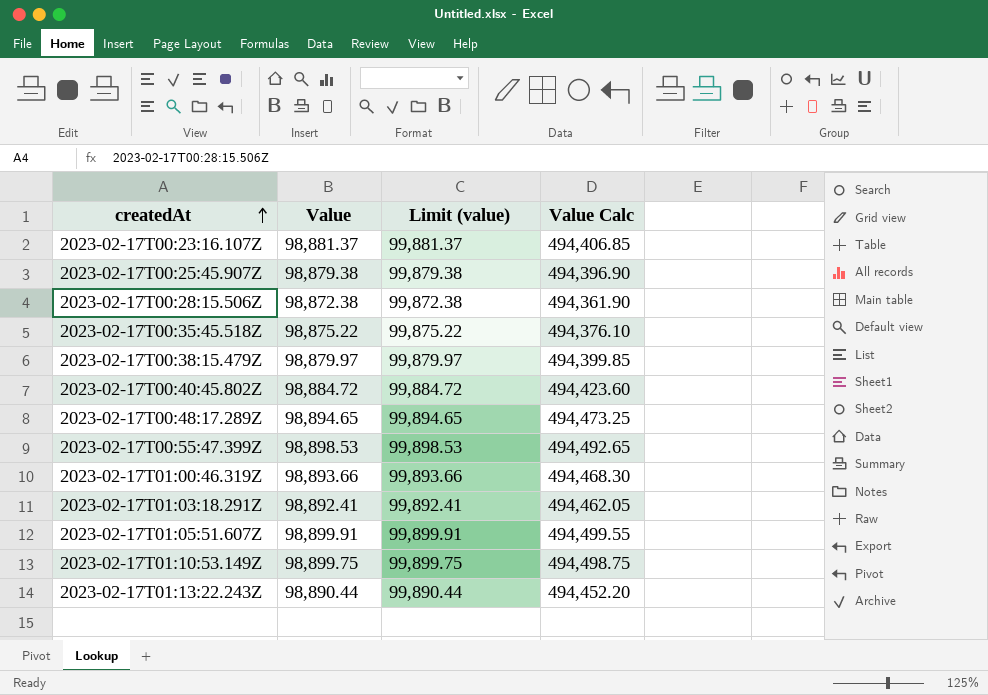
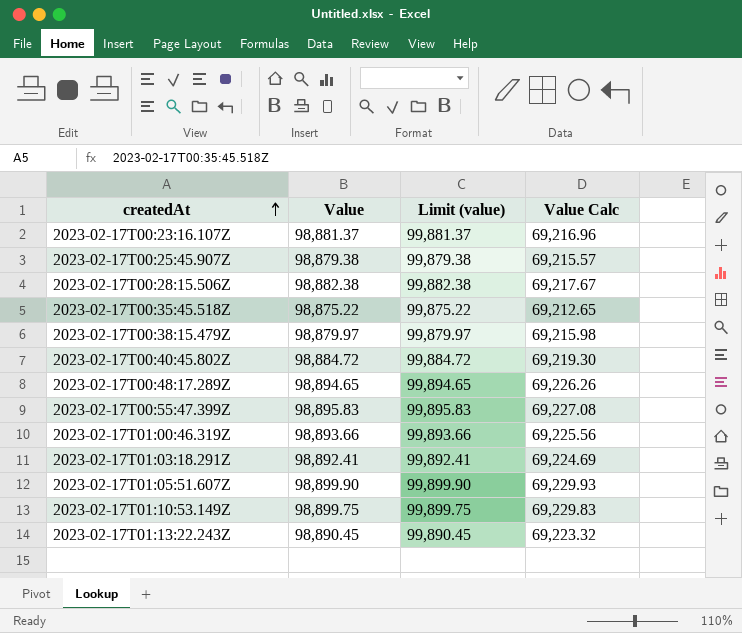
column Value Calc | formula: [Value] * 5 -> [Value] * 0.7
2023-02-17T00:28:15.506Z | Value: 98,872.38 -> 98,882.38
2023-02-17T00:28:15.506Z | Limit (value): 99,872.38 -> 99,882.38
2023-02-17T00:55:47.399Z | Value: 98,898.53 -> 98,895.83
2023-02-17T00:55:47.399Z | Limit (value): 99,898.53 -> 99,895.83
2023-02-17T01:05:51.607Z | Value: 98,899.91 -> 98,899.90
2023-02-17T01:05:51.607Z | Limit (value): 99,899.91 -> 99,899.90
2023-02-17T01:13:22.243Z | Value: 98,890.44 -> 98,890.45
2023-02-17T01:13:22.243Z | Limit (value): 99,890.44 -> 99,890.45

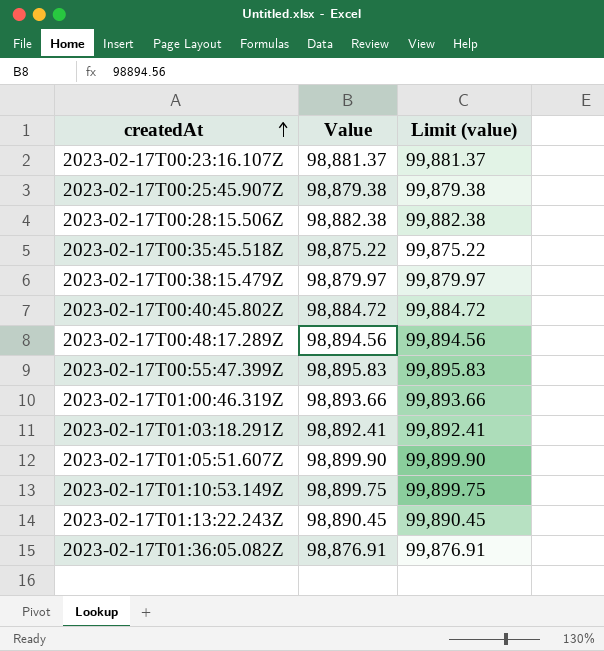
column Value Calc | formula: [Value] * 0.7 -> none
2023-02-17T00:48:17.289Z | Value: 98,894.65 -> 98,894.56
2023-02-17T00:48:17.289Z | Limit (value): 99,894.65 -> 99,894.56
row 2023-02-17T01:36:05.082Z: none -> 98,876.91 | 99,876.91

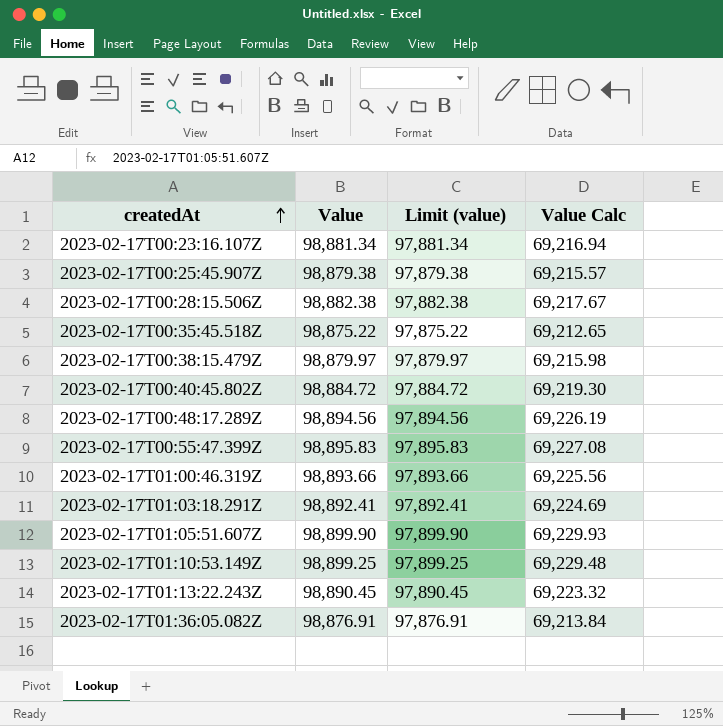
column Limit (value) | formula: [Value] + 1000 -> [Value] - 1000
column Value Calc | formula: none -> [Value] * 0.7
2023-02-17T00:23:16.107Z | Value: 98,881.37 -> 98,881.34
2023-02-17T01:10:53.149Z | Value: 98,899.75 -> 98,899.25

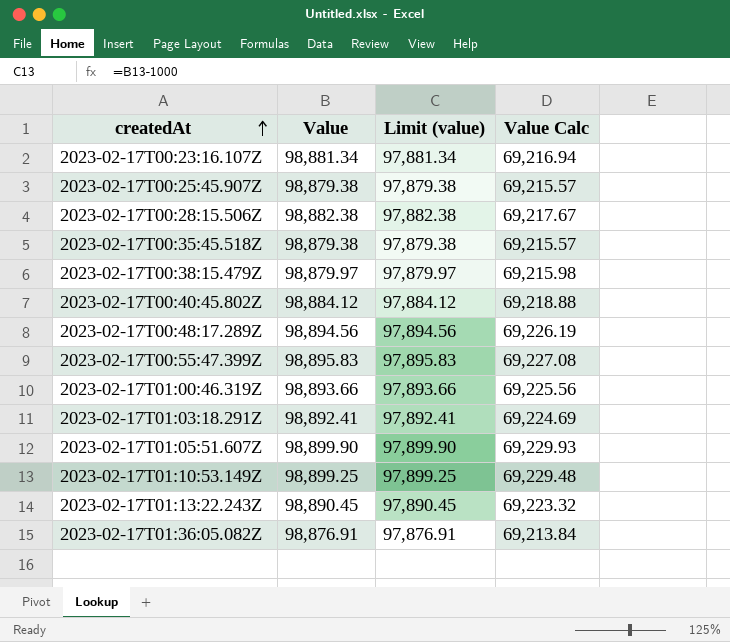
2023-02-17T00:35:45.518Z | Value: 98,875.22 -> 98,879.38
2023-02-17T00:35:45.518Z | Limit (value): 97,875.22 -> 97,879.38
2023-02-17T00:35:45.518Z | Value Calc: 69,212.65 -> 69,215.57
2023-02-17T00:40:45.802Z | Value: 98,884.72 -> 98,884.12
2023-02-17T00:40:45.802Z | Limit (value): 97,884.72 -> 97,884.12
2023-02-17T00:40:45.802Z | Value Calc: 69,219.30 -> 69,218.88

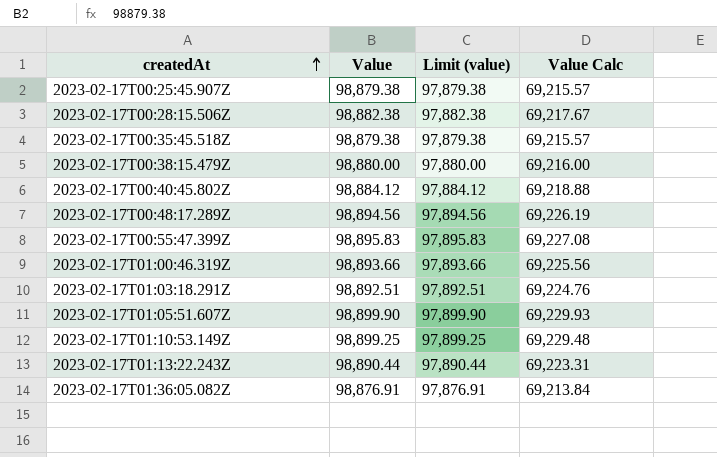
row 2023-02-17T00:23:16.107Z: 98,881.34 | 97,881.34 | 69,216.94 -> none
2023-02-17T00:38:15.479Z | Value: 98,879.97 -> 98,880.00
2023-02-17T00:38:15.479Z | Limit (value): 97,879.97 -> 97,880.00
2023-02-17T00:38:15.479Z | Value Calc: 69,215.98 -> 69,216.00
2023-02-17T01:03:18.291Z | Value: 98,892.41 -> 98,892.51
2023-02-17T01:03:18.291Z | Limit (value): 97,892.41 -> 97,892.51
2023-02-17T01:03:18.291Z | Value Calc: 69,224.69 -> 69,224.76
2023-02-17T01:13:22.243Z | Value: 98,890.45 -> 98,890.44
2023-02-17T01:13:22.243Z | Limit (value): 97,890.45 -> 97,890.44
2023-02-17T01:13:22.243Z | Value Calc: 69,223.32 -> 69,223.31

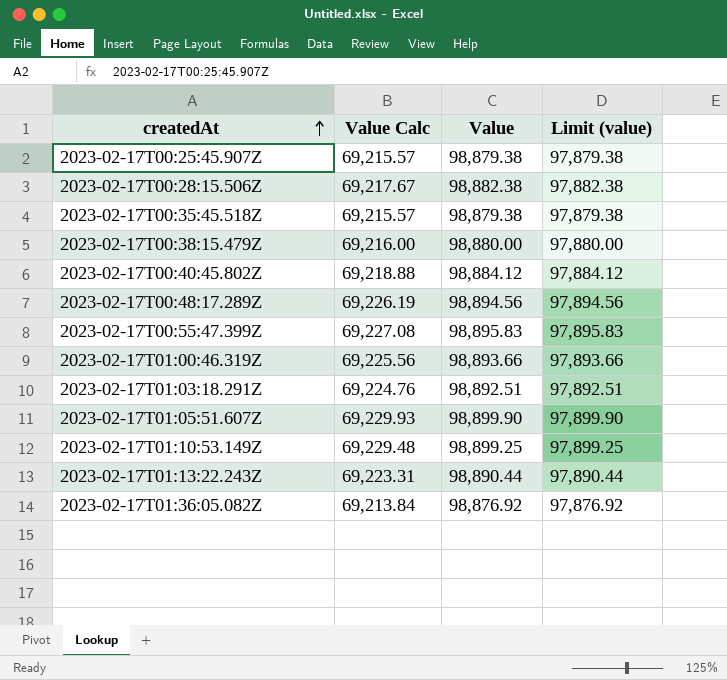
column Value Calc | position: 4 -> 2
2023-02-17T01:36:05.082Z | Value: 98,876.91 -> 98,876.92
2023-02-17T01:36:05.082Z | Limit (value): 97,876.91 -> 97,876.92

